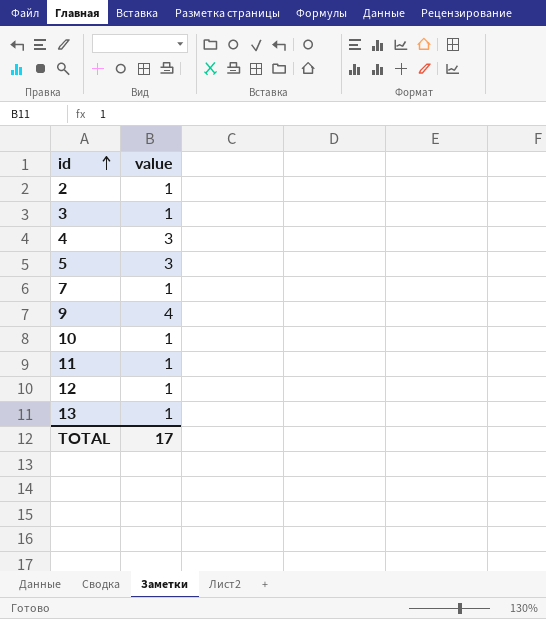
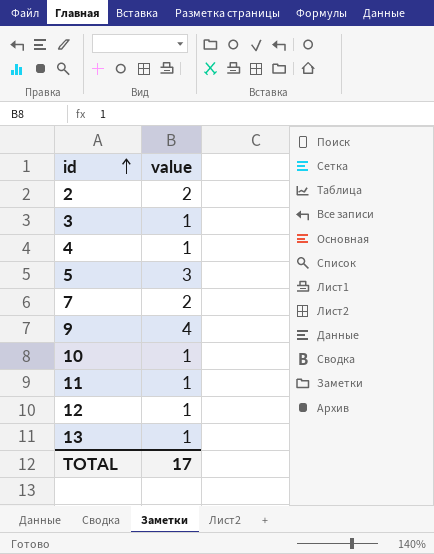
2 | value: 1 -> 2
4 | value: 3 -> 1
7 | value: 1 -> 2

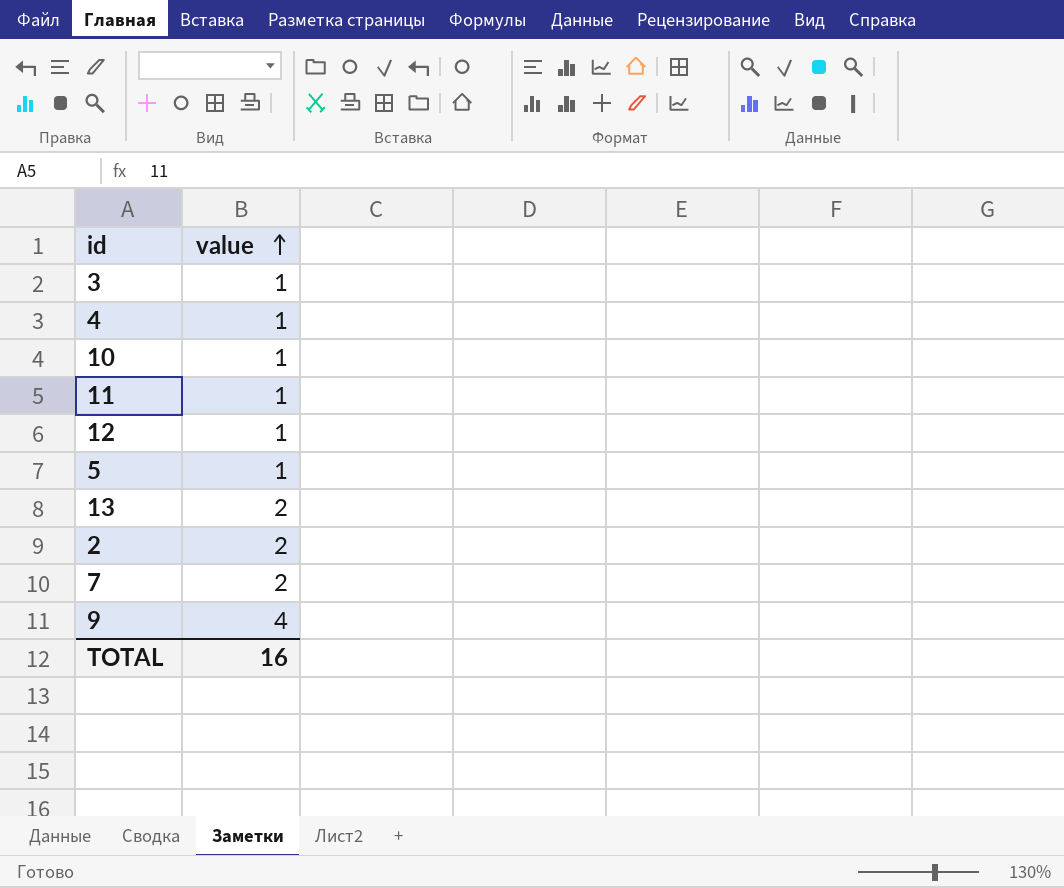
row order: id ascending -> value ascending
5 | value: 3 -> 1
13 | value: 1 -> 2
TOTAL | value: 17 -> 16

